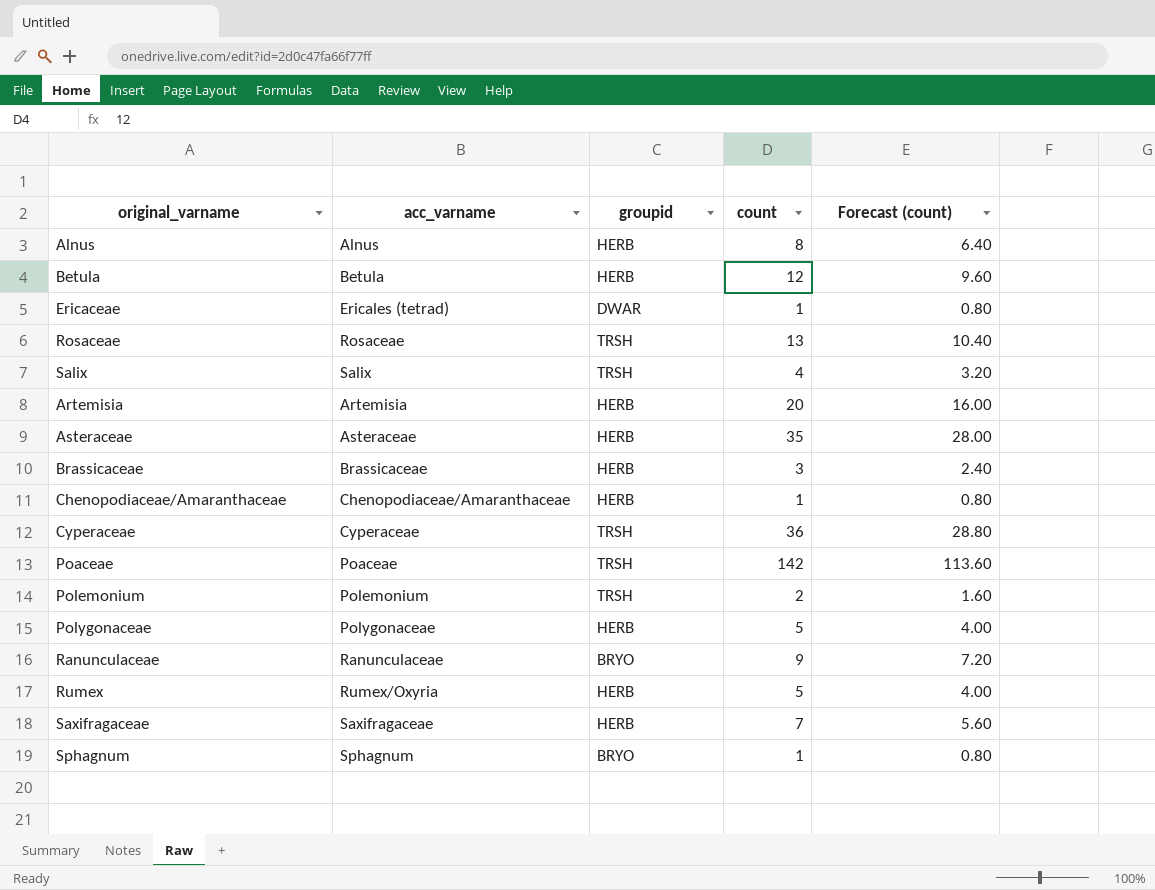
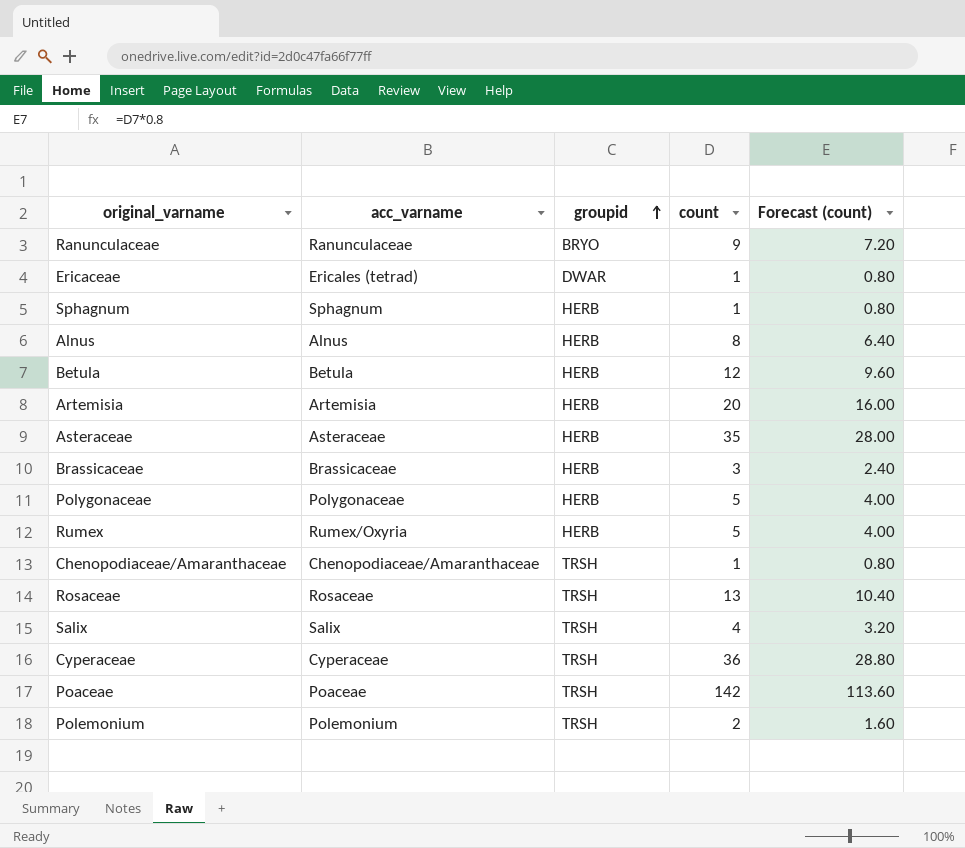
row order: none -> groupid ascending
row Saxifragaceae: Saxifragaceae | HERB | 7 | 5.60 -> none
Sphagnum | groupid: BRYO -> HERB
Chenopodiaceae/Amaranthaceae | groupid: HERB -> TRSH

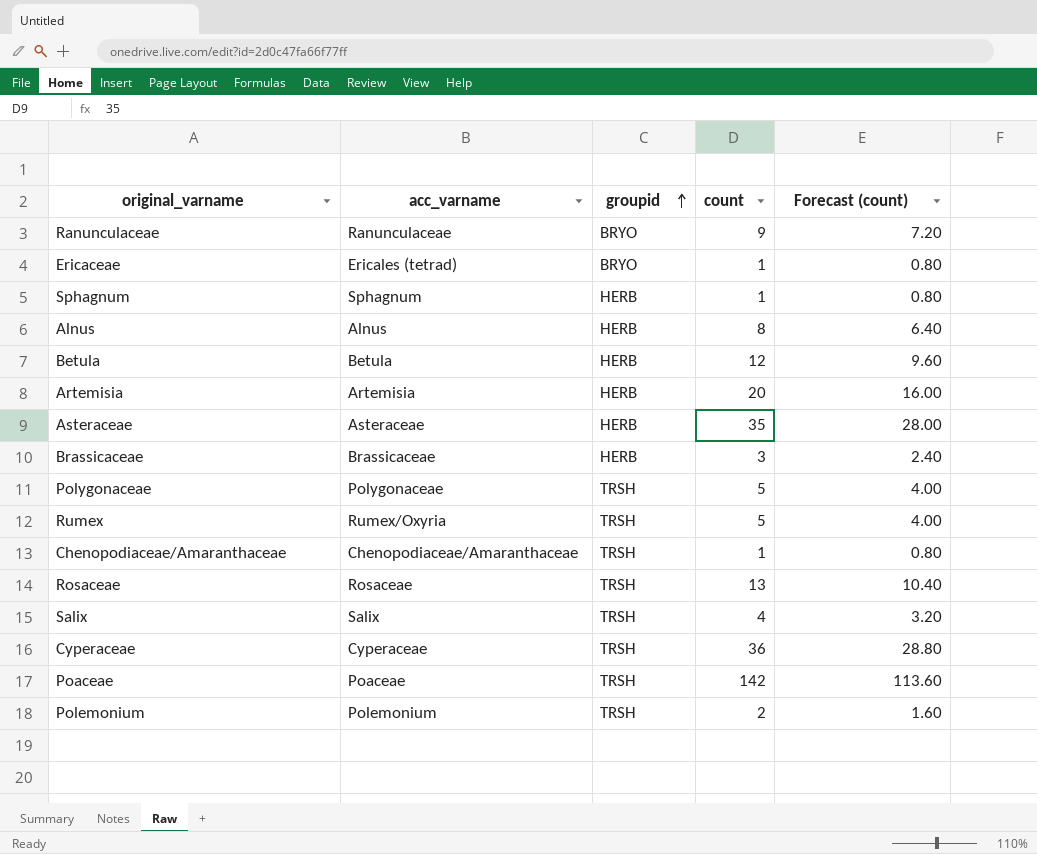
Ericaceae | groupid: DWAR -> BRYO
Polygonaceae | groupid: HERB -> TRSH
Rumex | groupid: HERB -> TRSH

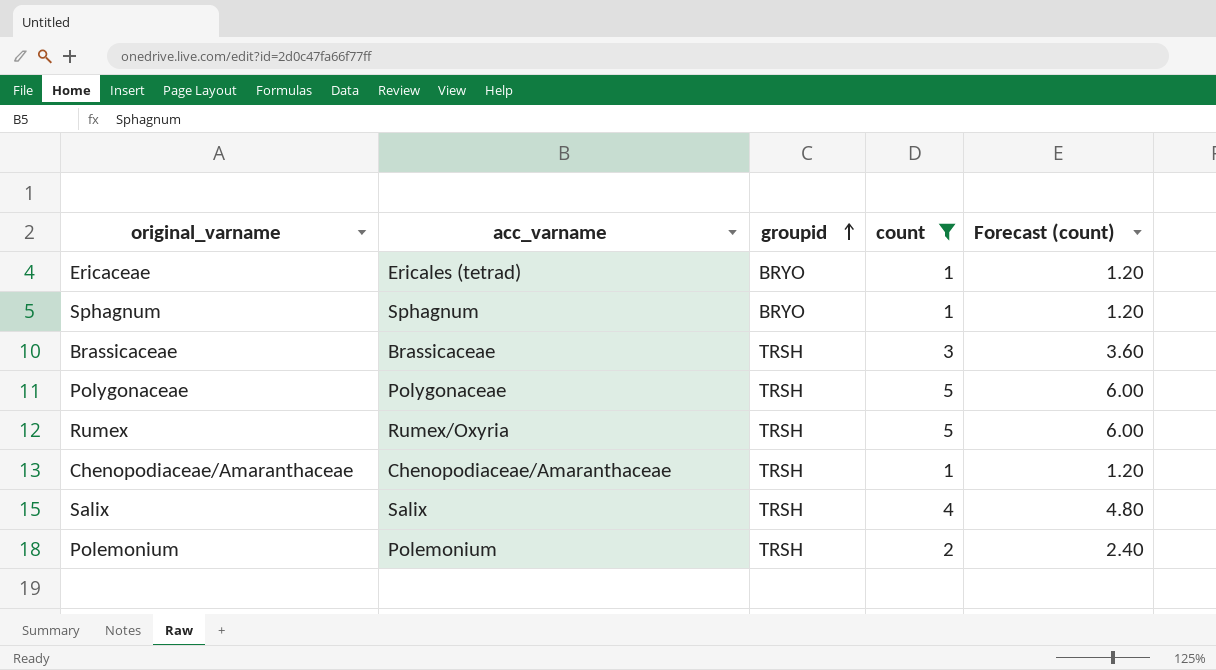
filter: none -> count <= 5
column Forecast (count) | formula: [count] * 0.8 -> [count] * 1.2
Sphagnum | groupid: HERB -> BRYO
Brassicaceae | groupid: HERB -> TRSH

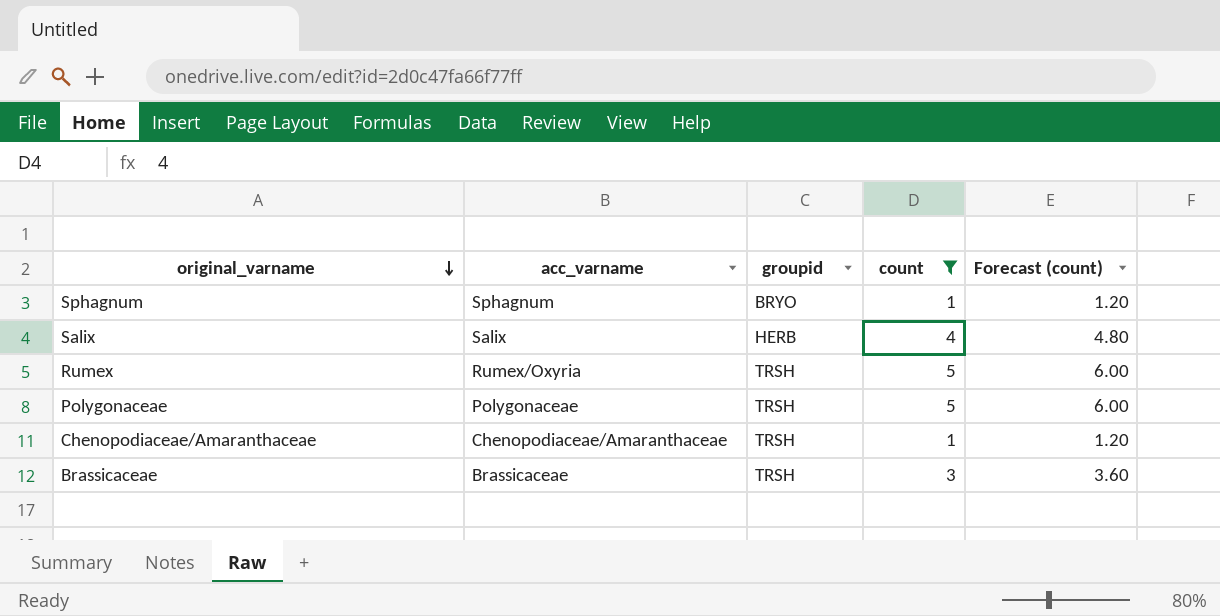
row order: groupid ascending -> original_varname descending
row Ericaceae: Ericales (tetrad) | BRYO | 1 | 1.20 -> none
row Polemonium: Polemonium | TRSH | 2 | 2.40 -> none
Salix | groupid: TRSH -> HERB

